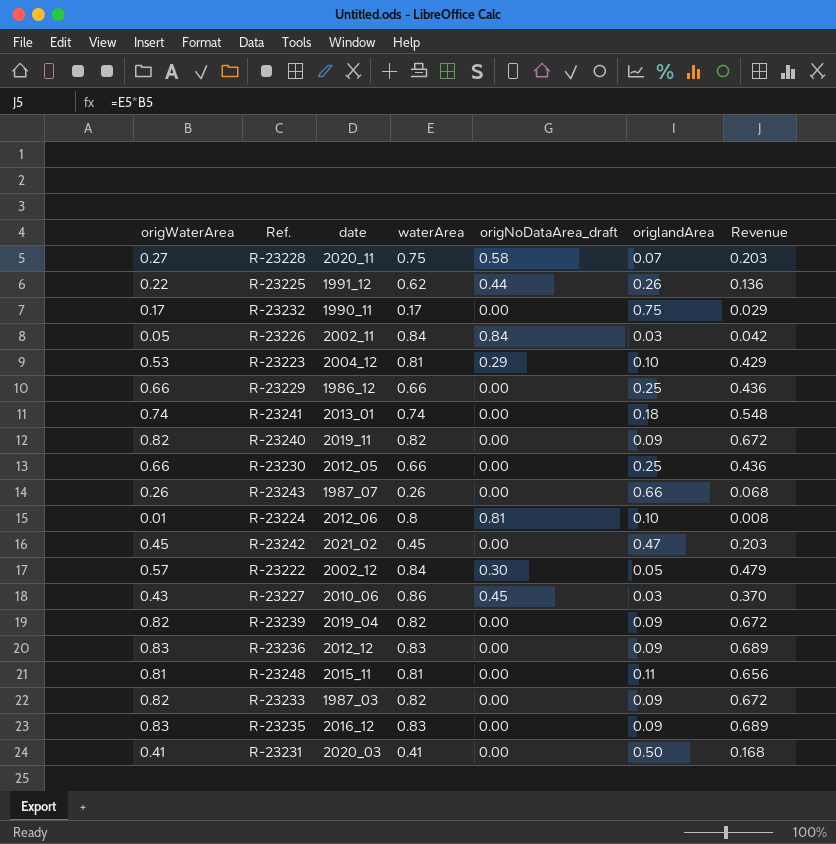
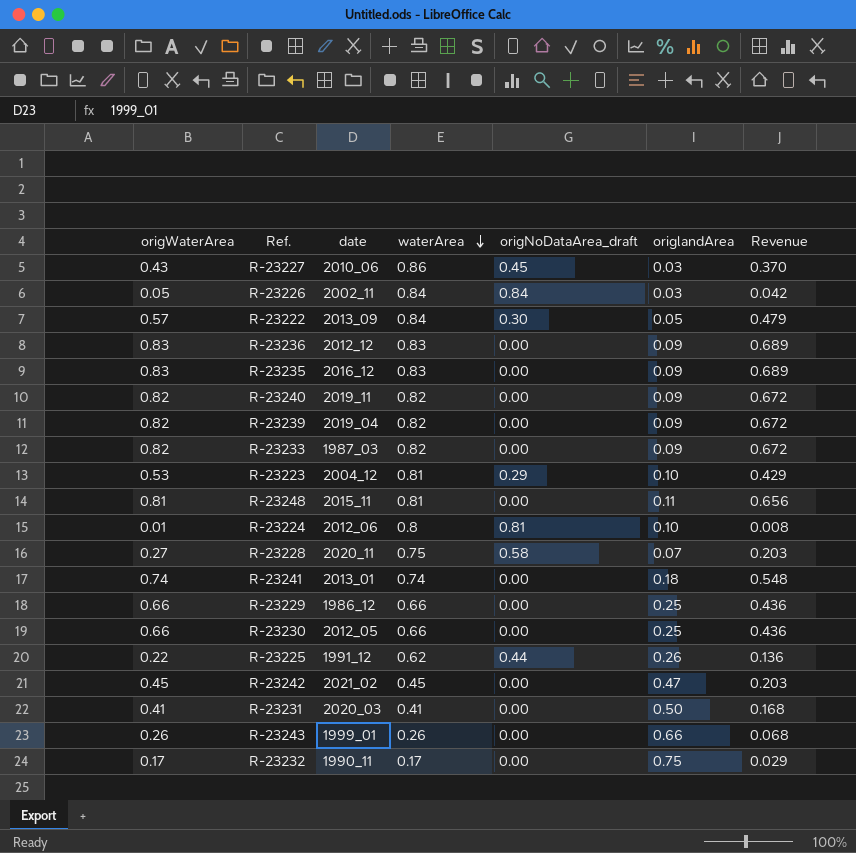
row order: none -> waterArea descending
R-23222 | date: 2002_12 -> 2013_09
R-23243 | date: 1987_07 -> 1999_01

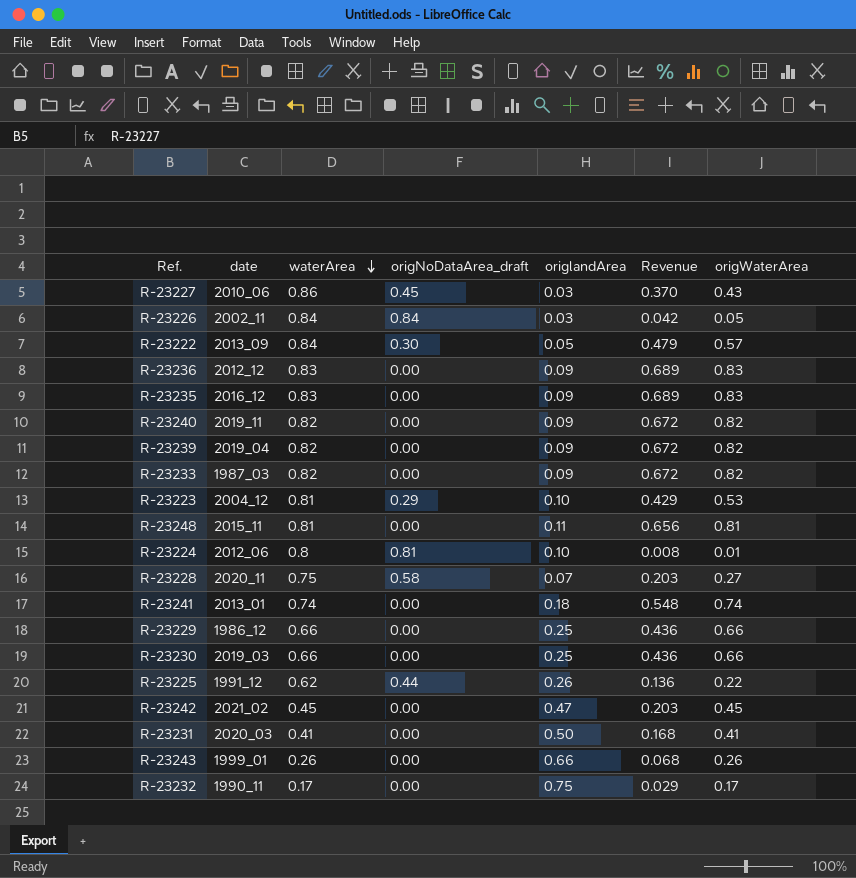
column origWaterArea | position: 1 -> 7
R-23230 | date: 2012_05 -> 2019_03

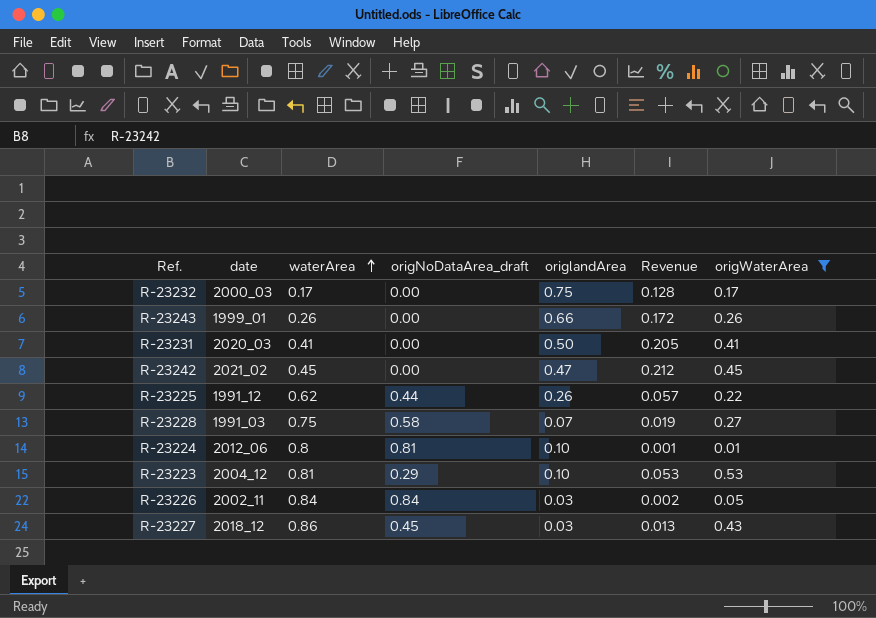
filter: none -> origWaterArea <= 0.53
row order: waterArea descending -> waterArea ascending
column Revenue | formula: [waterArea] * [origWaterArea] -> [origlandArea] * [origWaterArea]
R-23232 | date: 1990_11 -> 2000_03
R-23228 | date: 2020_11 -> 1991_03
R-23227 | date: 2010_06 -> 2018_12

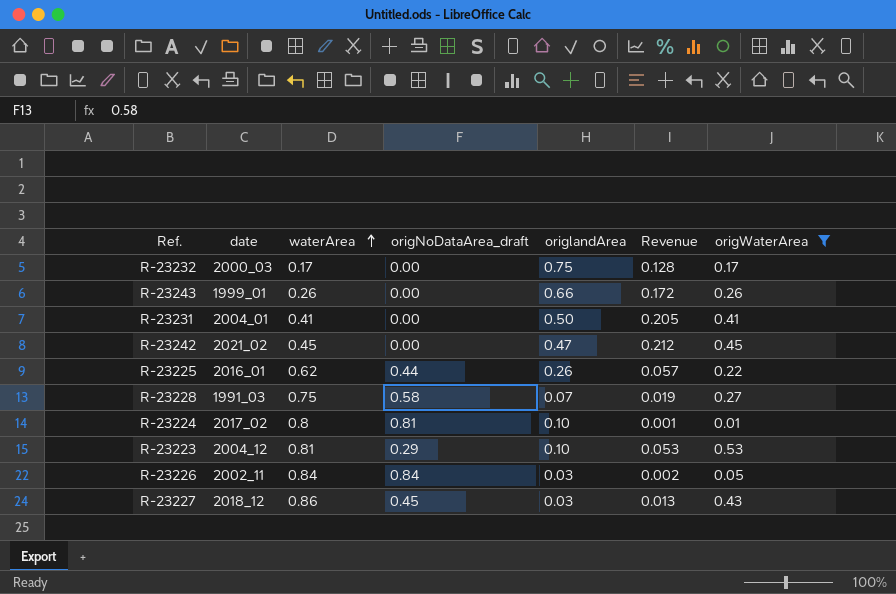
R-23231 | date: 2020_03 -> 2004_01
R-23225 | date: 1991_12 -> 2016_01
R-23224 | date: 2012_06 -> 2017_02

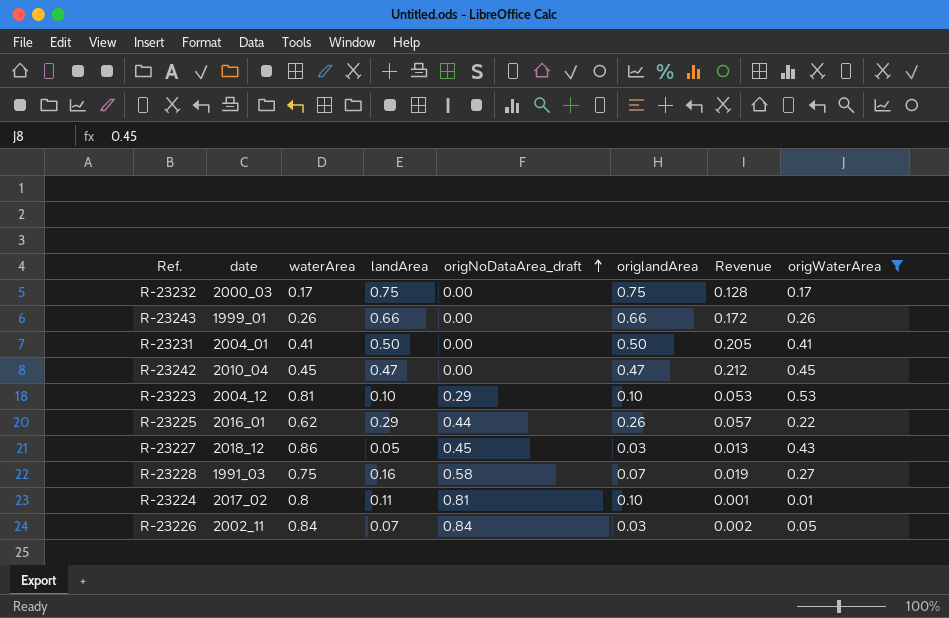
row order: waterArea ascending -> origNoDataArea_draft ascending
column landArea | position: none -> 4
R-23242 | date: 2021_02 -> 2010_04

